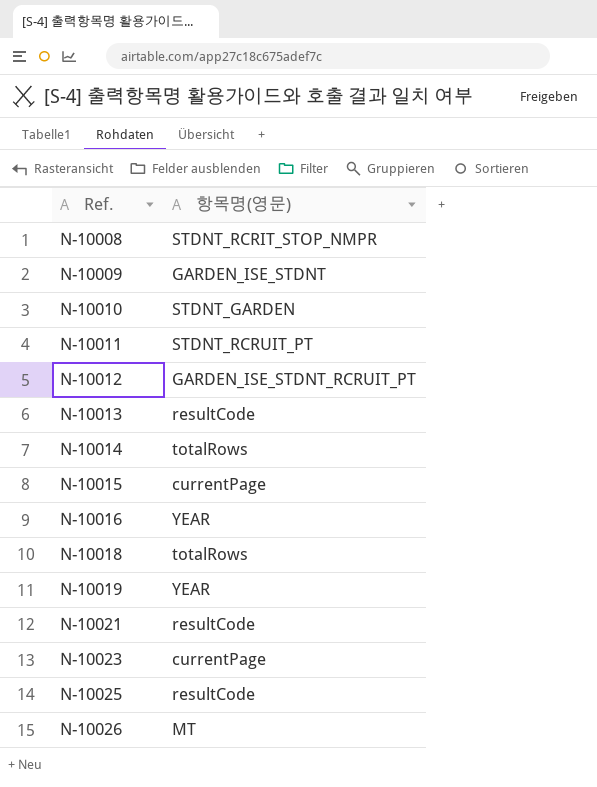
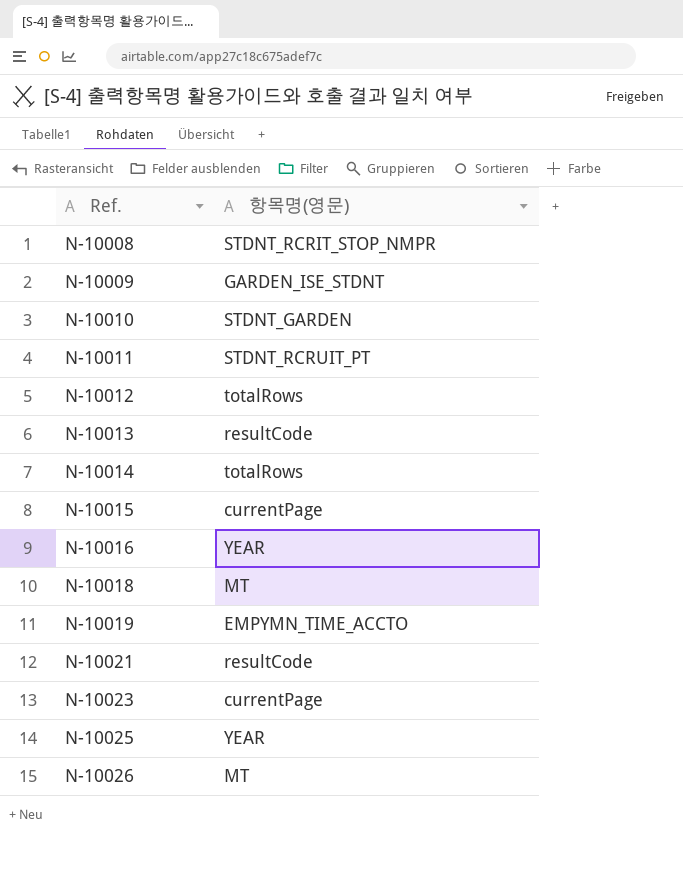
N-10012 | 항목명(영문): GARDEN_ISE_STDNT_RCRUIT_PT -> totalRows
N-10018 | 항목명(영문): totalRows -> MT
N-10019 | 항목명(영문): YEAR -> EMPYMN_TIME_ACCTO
N-10025 | 항목명(영문): resultCode -> YEAR

